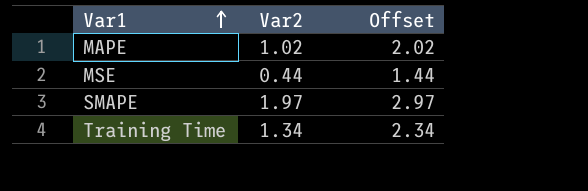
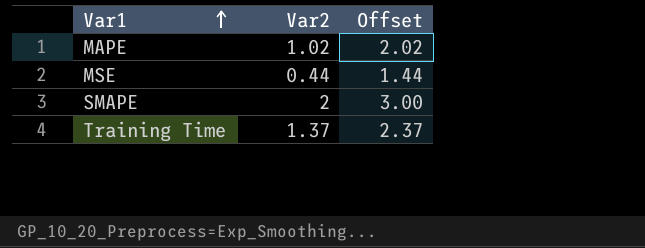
SMAPE | Var2: 1.97 -> 2
SMAPE | Offset: 2.97 -> 3.00
Training Time | Var2: 1.34 -> 1.37
Training Time | Offset: 2.34 -> 2.37

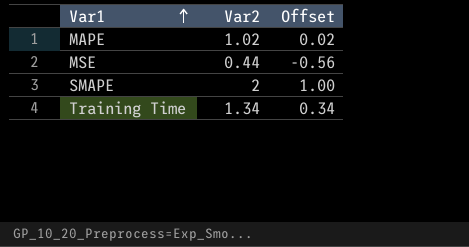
column Offset | formula: [Var2] + 1 -> [Var2] - 1
Training Time | Var2: 1.37 -> 1.34

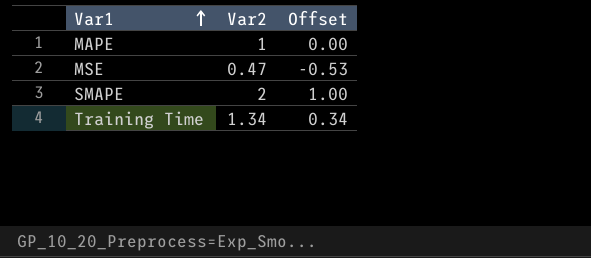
MAPE | Var2: 1.02 -> 1
MAPE | Offset: 0.02 -> 0.00
MSE | Var2: 0.44 -> 0.47
MSE | Offset: -0.56 -> -0.53

